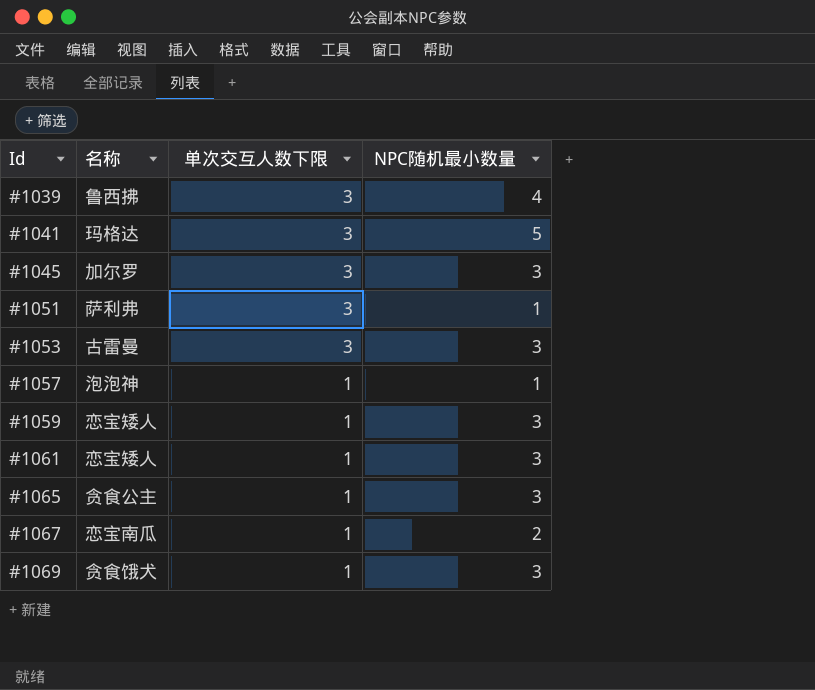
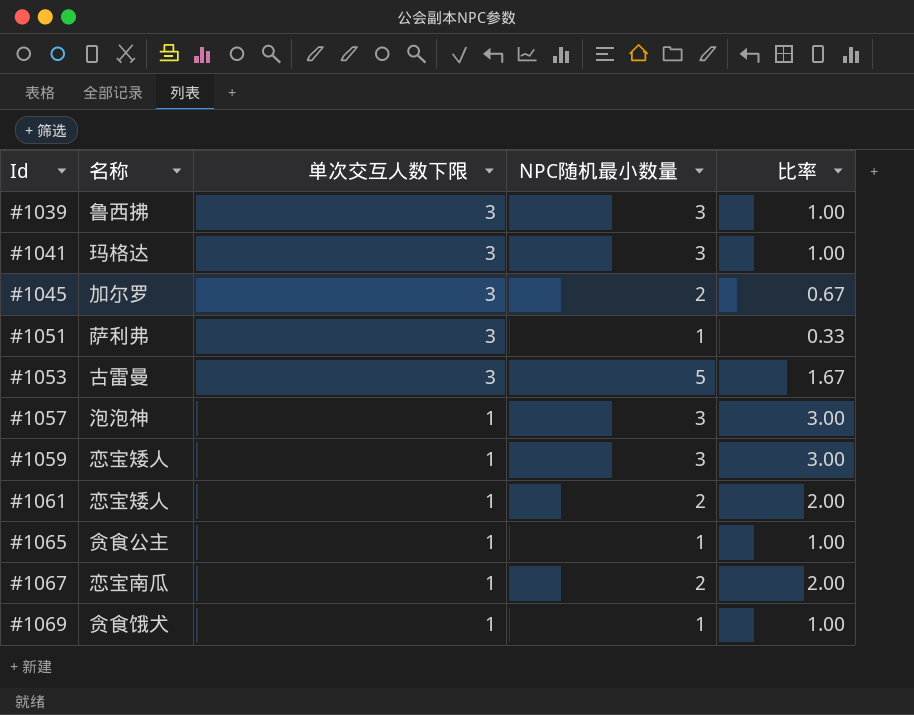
column 比率 | formula: none -> [NPC随机最小数量] / [单次交互人数下限]
#1039 | NPC随机最小数量: 4 -> 3
#1041 | NPC随机最小数量: 5 -> 3
#1045 | NPC随机最小数量: 3 -> 2
#1053 | NPC随机最小数量: 3 -> 5
#1057 | NPC随机最小数量: 1 -> 3
#1061 | NPC随机最小数量: 3 -> 2
#1065 | NPC随机最小数量: 3 -> 1
#1069 | NPC随机最小数量: 3 -> 1

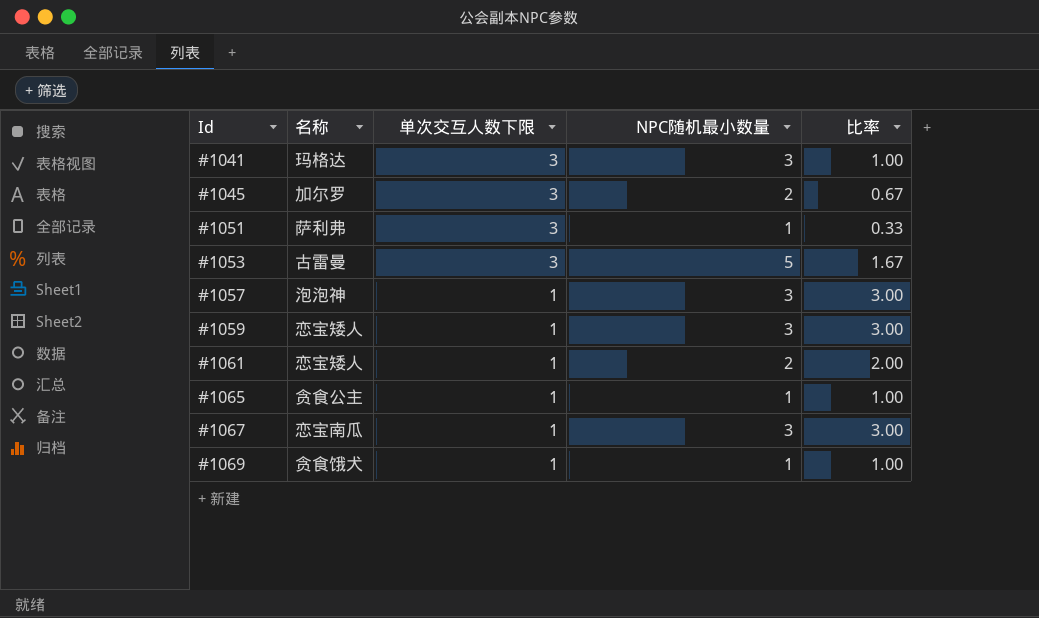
row #1039: 鲁西拂 | 3 | 3 | 1.00 -> none
#1067 | NPC随机最小数量: 2 -> 3
#1067 | 比率: 2.00 -> 3.00

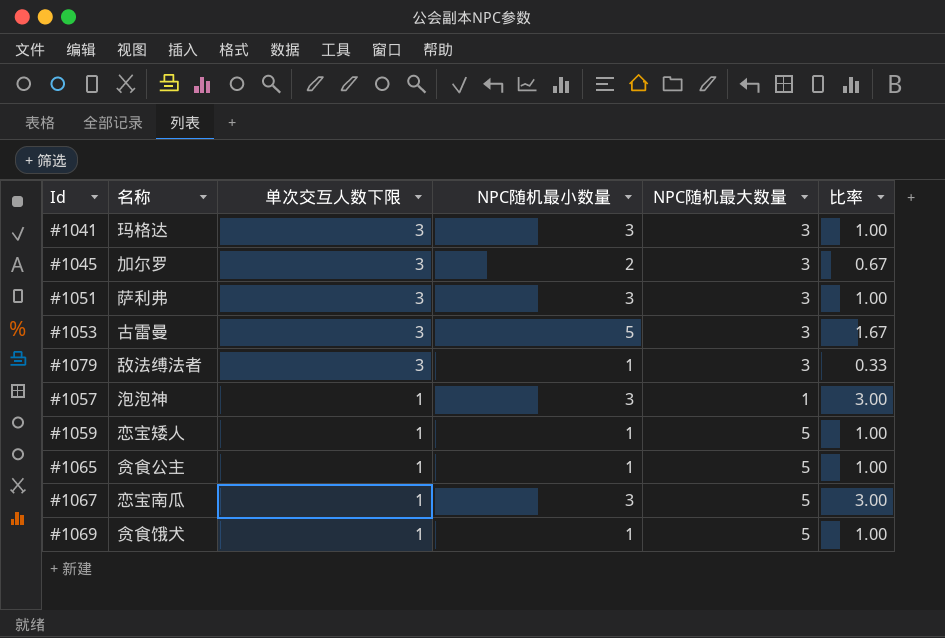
column NPC随机最大数量 | position: none -> 5
row #1061: 恋宝矮人 | 1 | 2 | 2.00 -> none
#1051 | NPC随机最小数量: 1 -> 3
#1051 | 比率: 0.33 -> 1.00
row #1079: none -> 敌法缚法者 | 3 | 1 | 3 | 0.33
#1059 | NPC随机最小数量: 3 -> 1
#1059 | 比率: 3.00 -> 1.00

